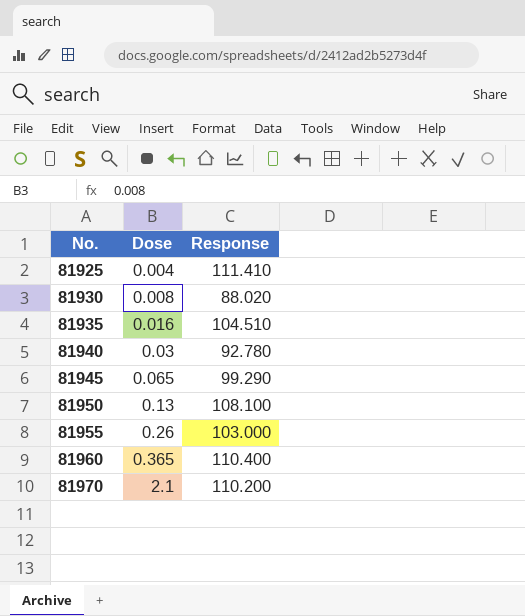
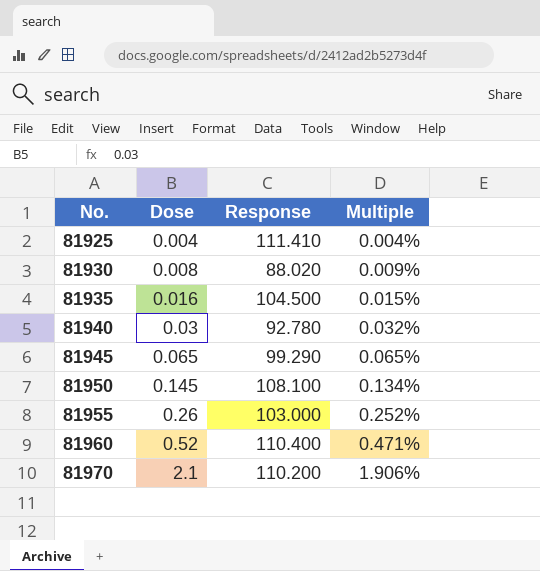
column Multiple | formula: none -> [Dose] / [Response]
81935 | Response: 104.510 -> 104.500
81950 | Dose: 0.13 -> 0.145
81960 | Dose: 0.365 -> 0.52

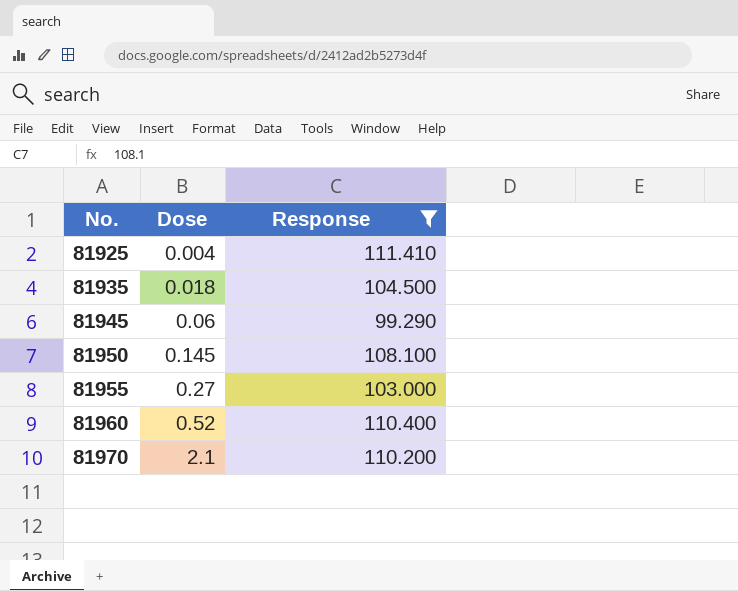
filter: none -> Response >= 99.290
column Multiple | formula: [Dose] / [Response] -> none
81935 | Dose: 0.016 -> 0.018
81945 | Dose: 0.065 -> 0.06
81955 | Dose: 0.26 -> 0.27

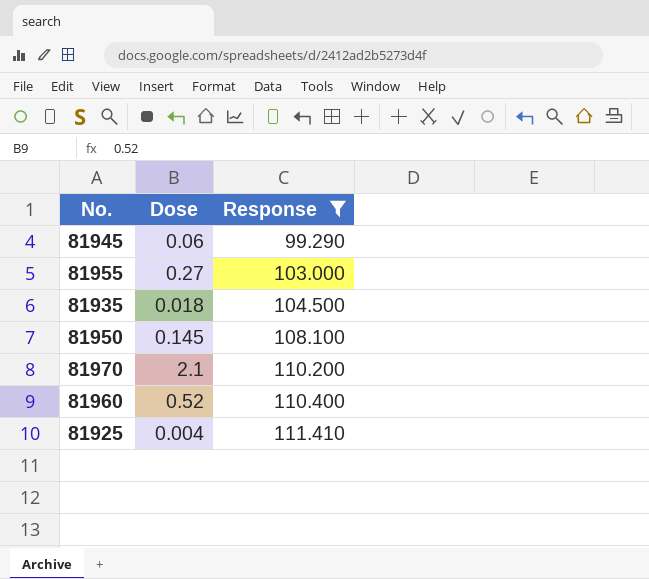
row order: No. ascending -> Response ascending

